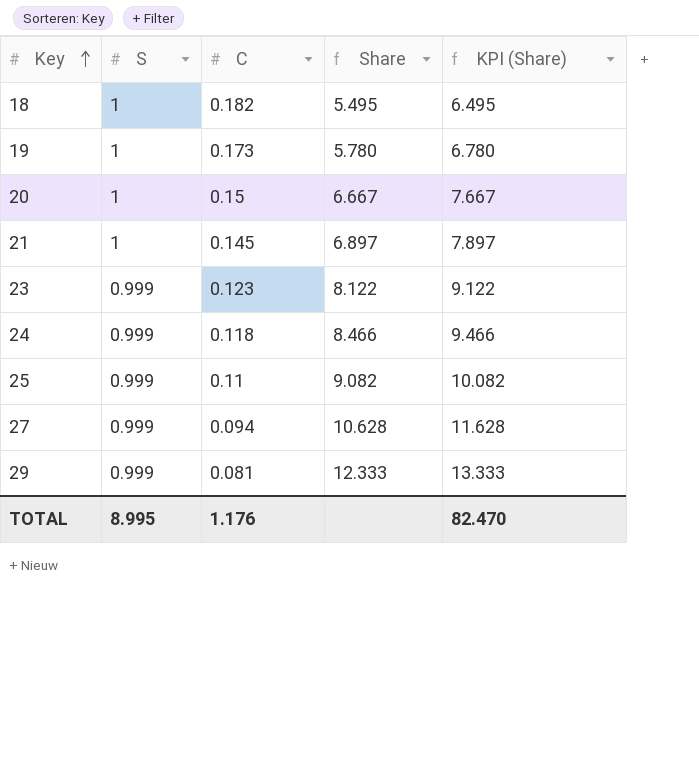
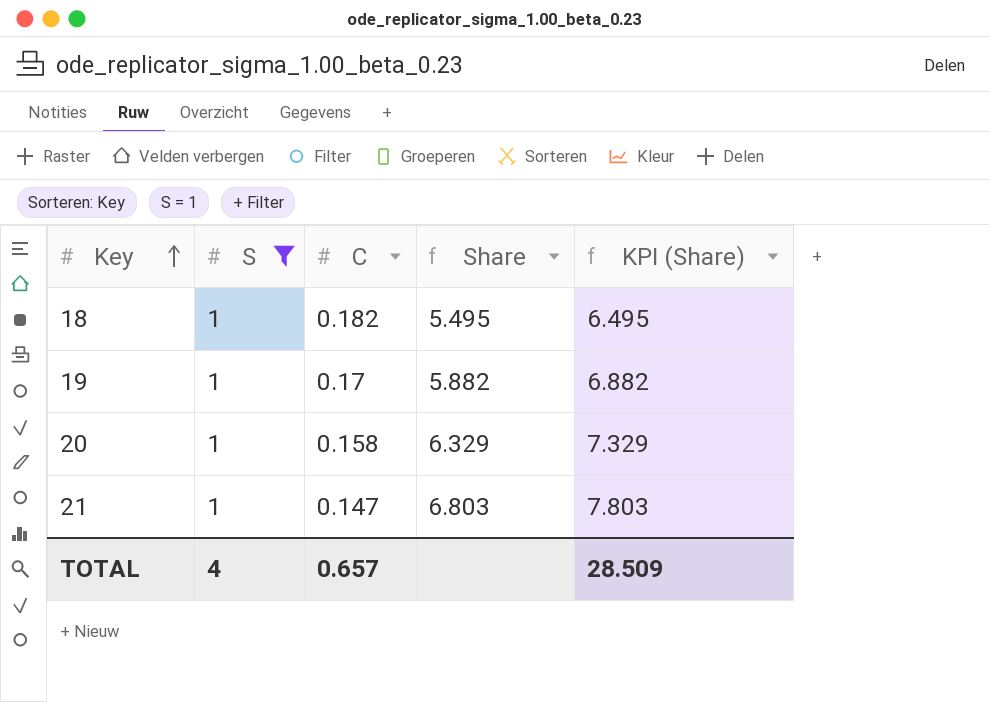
filter: none -> S = 1
19 | C: 0.173 -> 0.17
19 | Share: 5.780 -> 5.882
19 | KPI (Share): 6.780 -> 6.882
20 | C: 0.15 -> 0.158
20 | Share: 6.667 -> 6.329
20 | KPI (Share): 7.667 -> 7.329
21 | C: 0.145 -> 0.147
21 | Share: 6.897 -> 6.803
21 | KPI (Share): 7.897 -> 7.803
TOTAL | S: 8.995 -> 4
TOTAL | C: 1.176 -> 0.657
TOTAL | KPI (Share): 82.470 -> 28.509

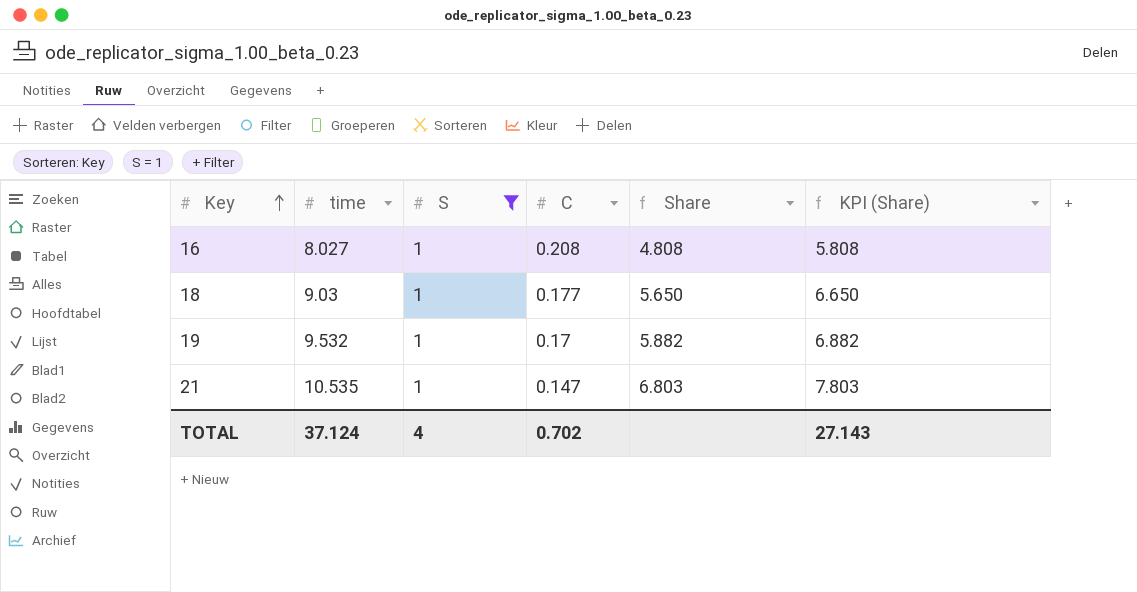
column time | position: none -> 2
row 20: 1 | 0.158 | 6.329 | 7.329 -> none
row 16: none -> 8.027 | 1 | 0.208 | 4.808 | 5.808
18 | C: 0.182 -> 0.177
18 | Share: 5.495 -> 5.650
18 | KPI (Share): 6.495 -> 6.650
TOTAL | C: 0.657 -> 0.702
TOTAL | KPI (Share): 28.509 -> 27.143

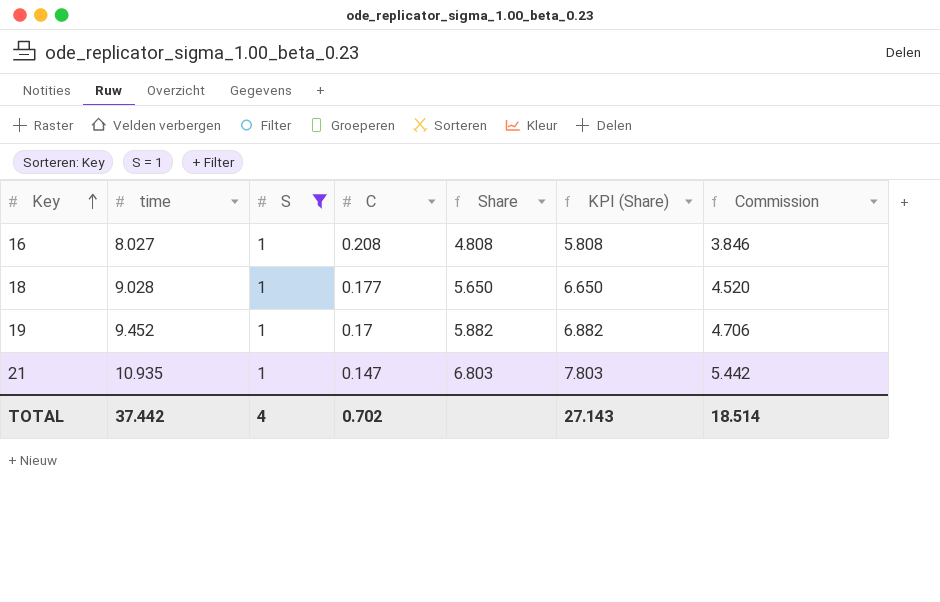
column Commission | formula: none -> [Share] * 0.8
18 | time: 9.03 -> 9.028
19 | time: 9.532 -> 9.452
21 | time: 10.535 -> 10.935
TOTAL | time: 37.124 -> 37.442

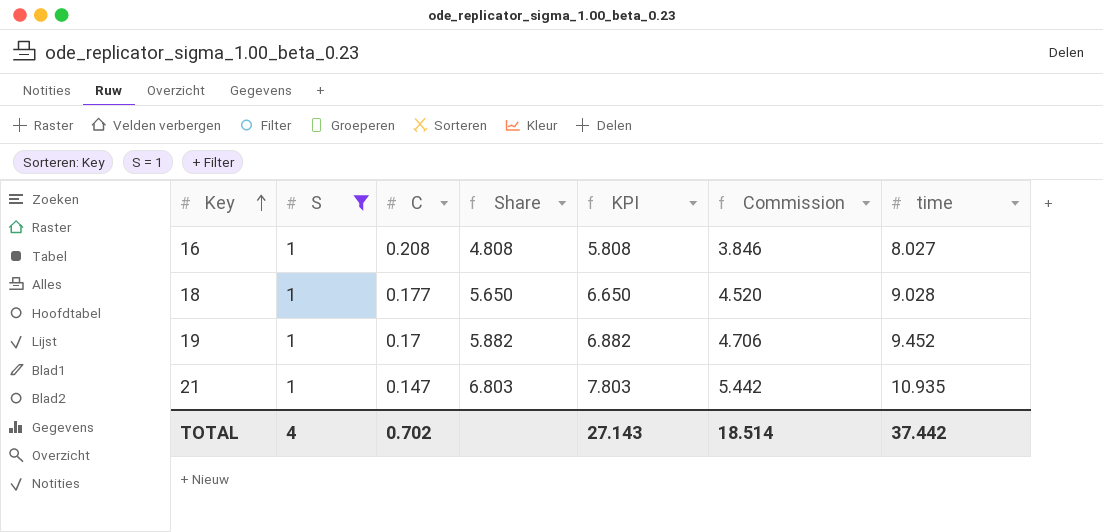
column name: KPI (Share) -> KPI
column time | position: 2 -> 7

